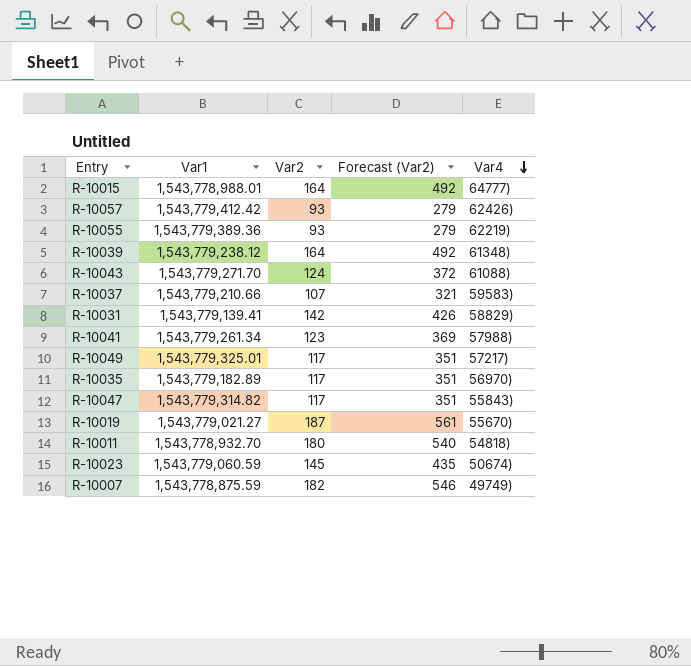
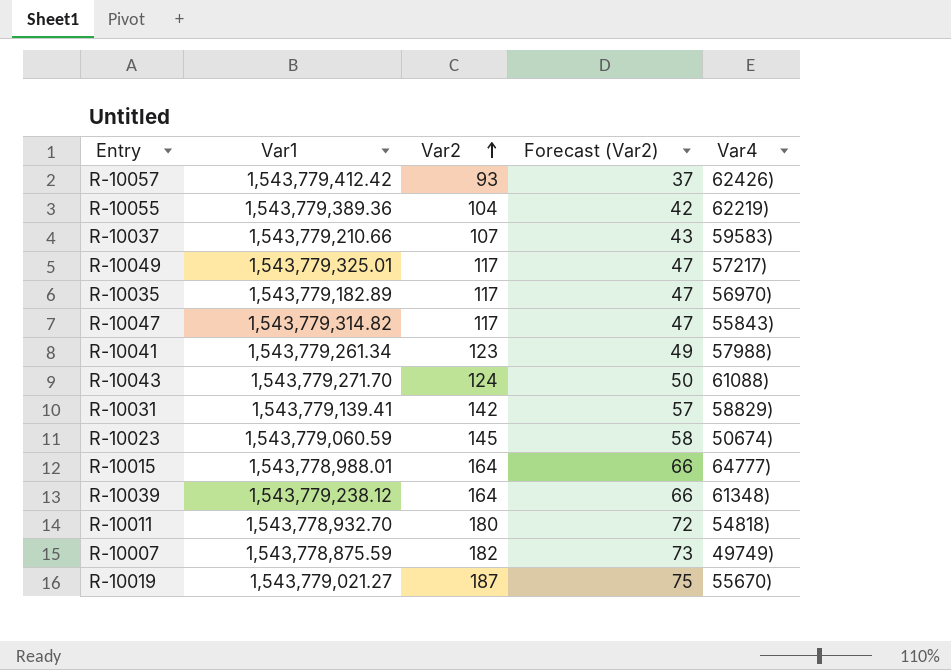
row order: Var4 descending -> Var2 ascending
column Forecast (Var2) | formula: [Var2] * 3 -> [Var2] * 0.4
R-10055 | Var2: 93 -> 104

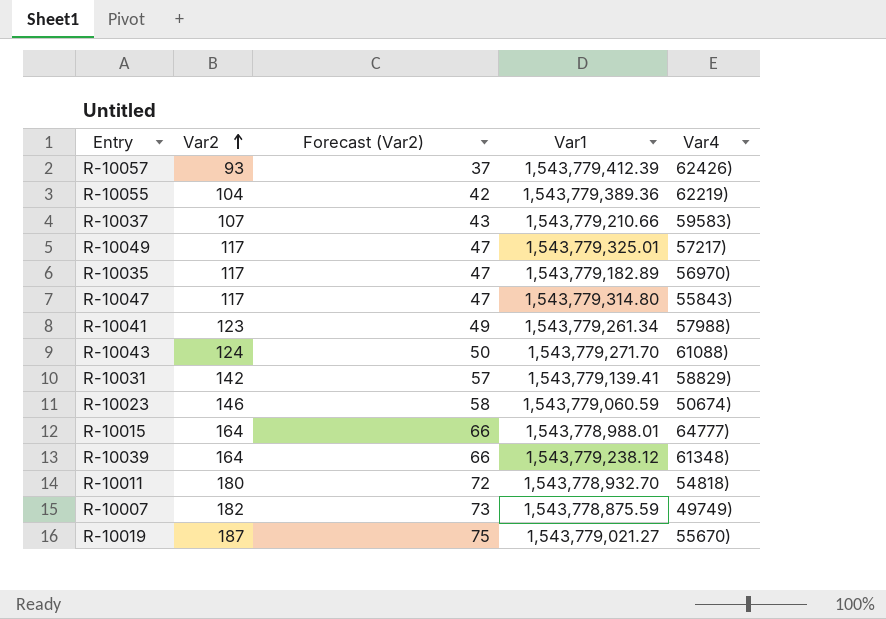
column Var1 | position: 2 -> 4
R-10057 | Var1: 1,543,779,412.42 -> 1,543,779,412.39
R-10047 | Var1: 1,543,779,314.82 -> 1,543,779,314.80
R-10023 | Var2: 145 -> 146

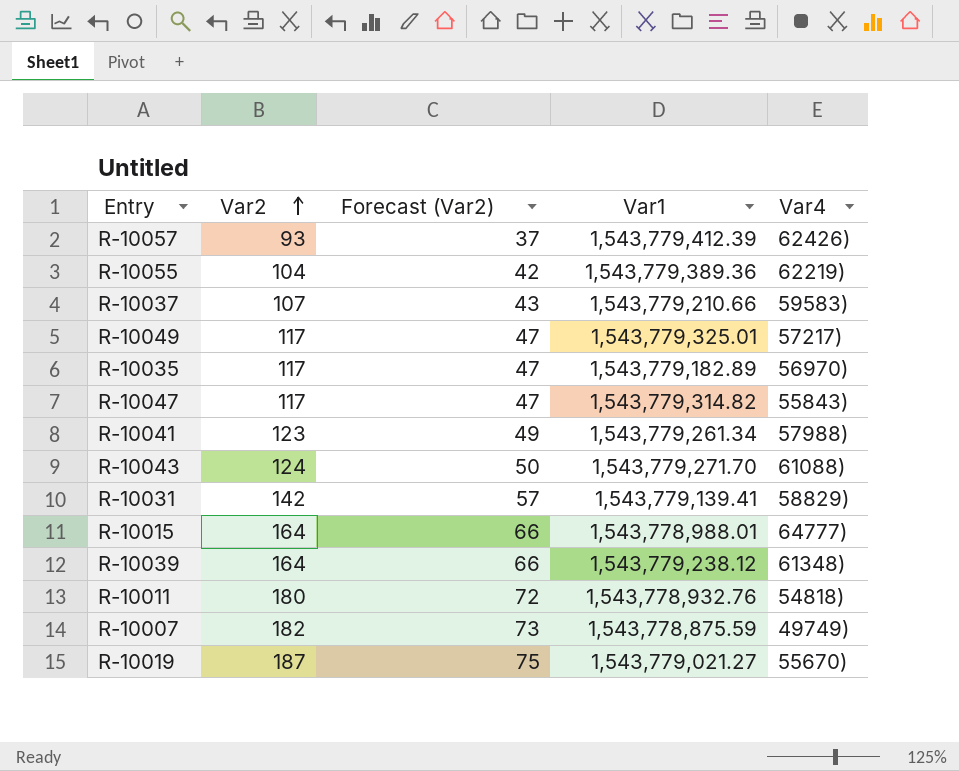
row R-10023: 146 | 58 | 1,543,779,060.59 | 50674) -> none
R-10047 | Var1: 1,543,779,314.80 -> 1,543,779,314.82
R-10011 | Var1: 1,543,778,932.70 -> 1,543,778,932.76

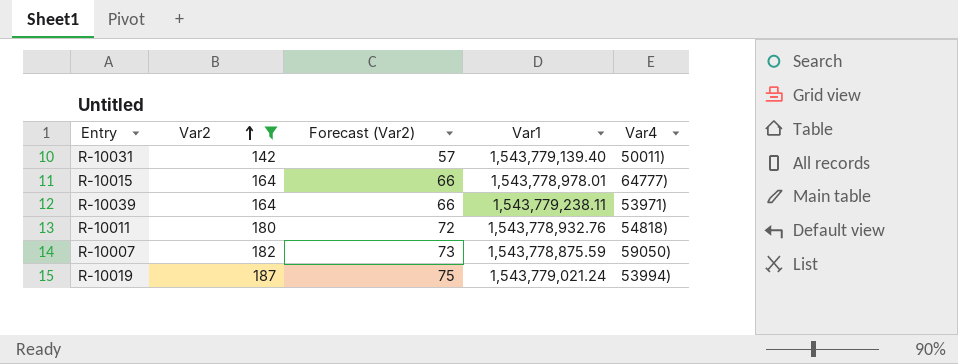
filter: none -> Var2 >= 142
R-10031 | Var1: 1,543,779,139.41 -> 1,543,779,139.40
R-10031 | Var4: 58829) -> 50011)
R-10015 | Var1: 1,543,778,988.01 -> 1,543,778,978.01
R-10039 | Var1: 1,543,779,238.12 -> 1,543,779,238.11
R-10039 | Var4: 61348) -> 53971)
R-10007 | Var4: 49749) -> 59050)
R-10019 | Var1: 1,543,779,021.27 -> 1,543,779,021.24
R-10019 | Var4: 55670) -> 53994)

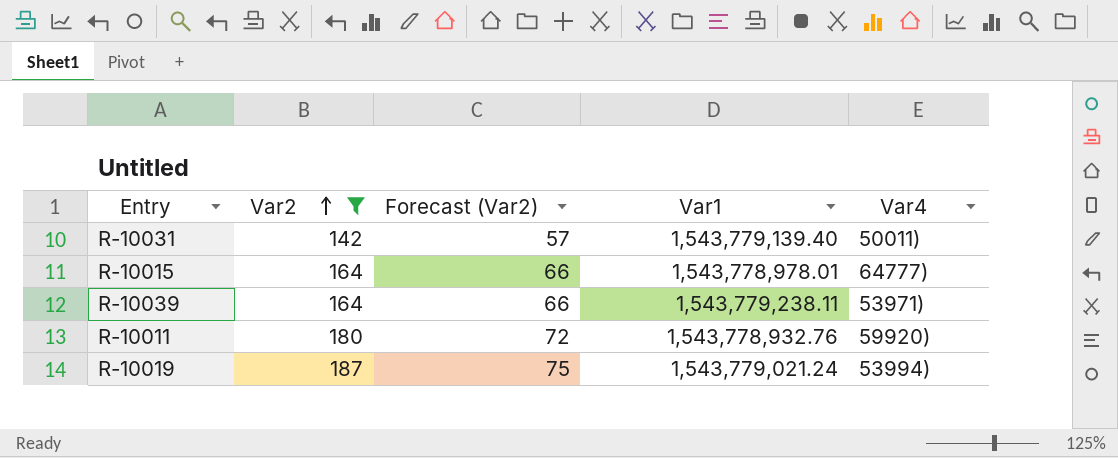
row R-10007: 182 | 73 | 1,543,778,875.59 | 59050) -> none
R-10011 | Var4: 54818) -> 59920)

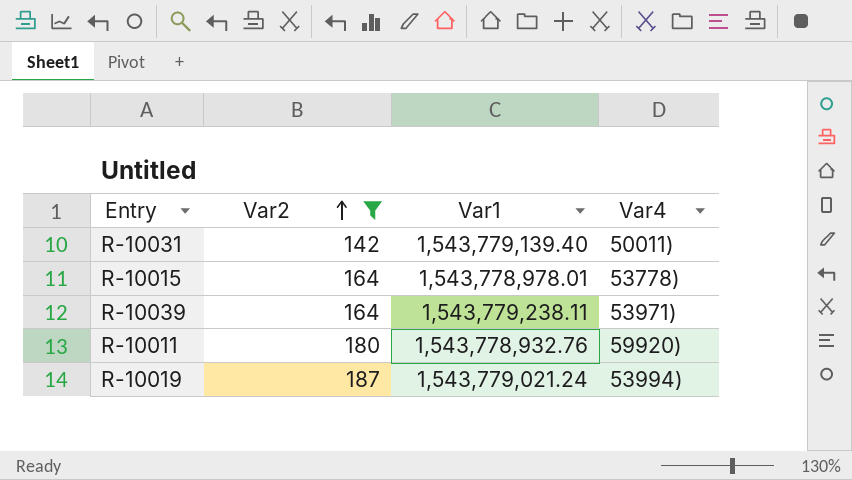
column Forecast (Var2) | formula: [Var2] * 0.4 -> none
R-10015 | Var4: 64777) -> 53778)

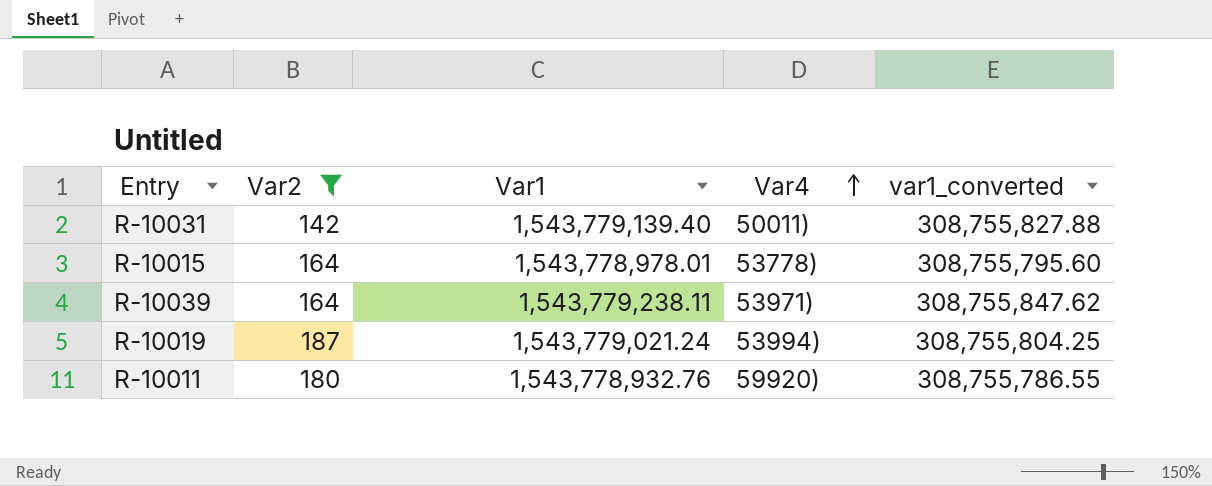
row order: Var2 ascending -> Var4 ascending
column var1_converted | formula: none -> [Var1] * 0.2

